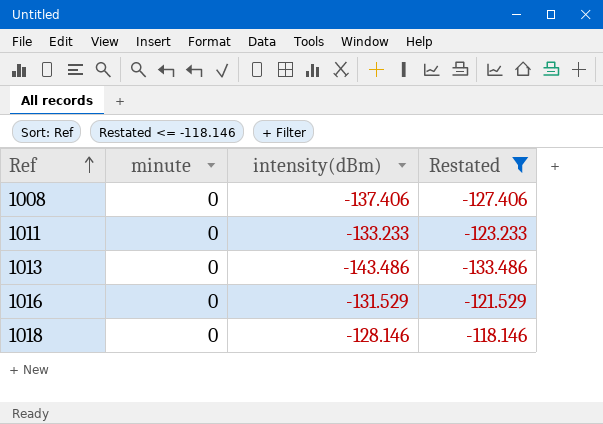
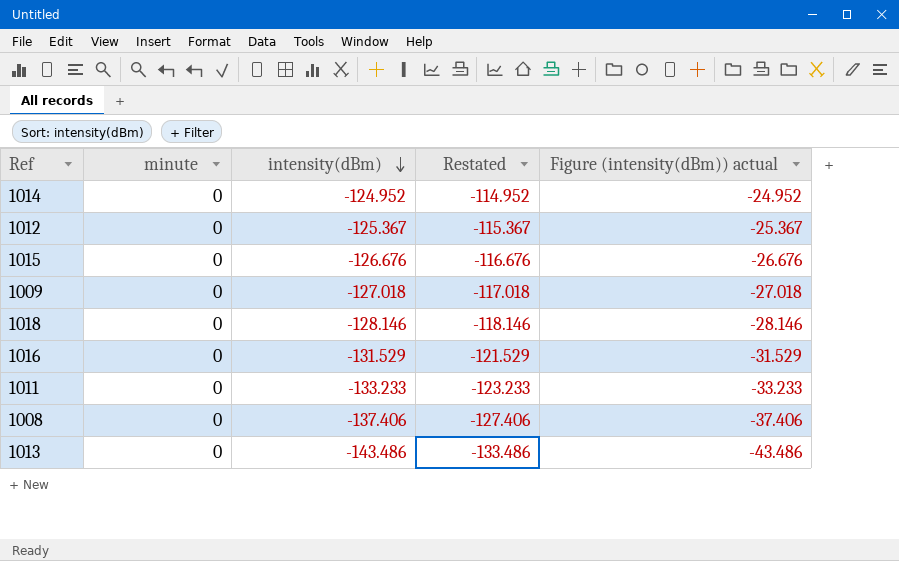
filter: Restated <= -118.146 -> none
row order: Ref ascending -> intensity(dBm) descending
column Figure (intensity(dBm)) actual | formula: none -> [intensity(dBm)] + 100

